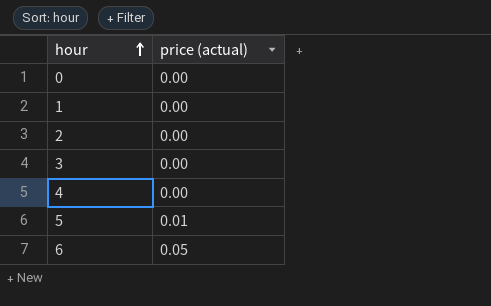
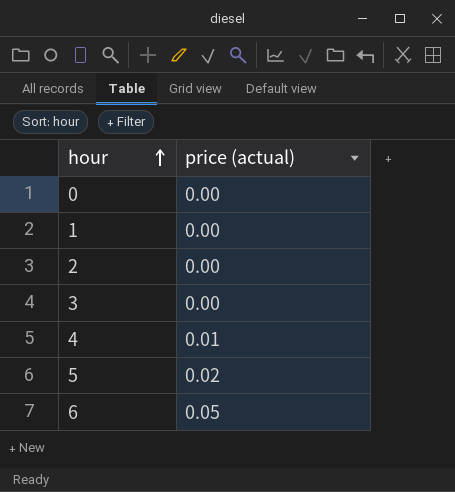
4 | price (actual): 0.00 -> 0.01
5 | price (actual): 0.01 -> 0.02

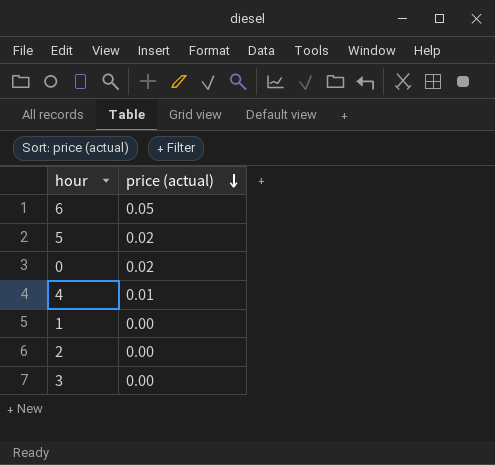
row order: hour ascending -> price (actual) descending
0 | price (actual): 0.00 -> 0.02

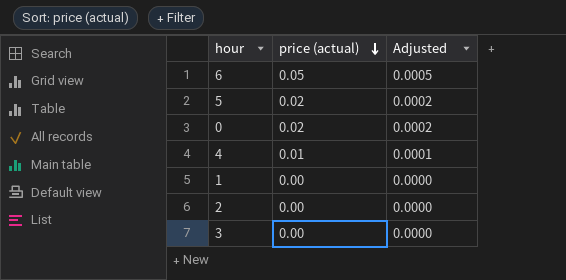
column Adjusted | formula: none -> [price (actual)] * 0.01

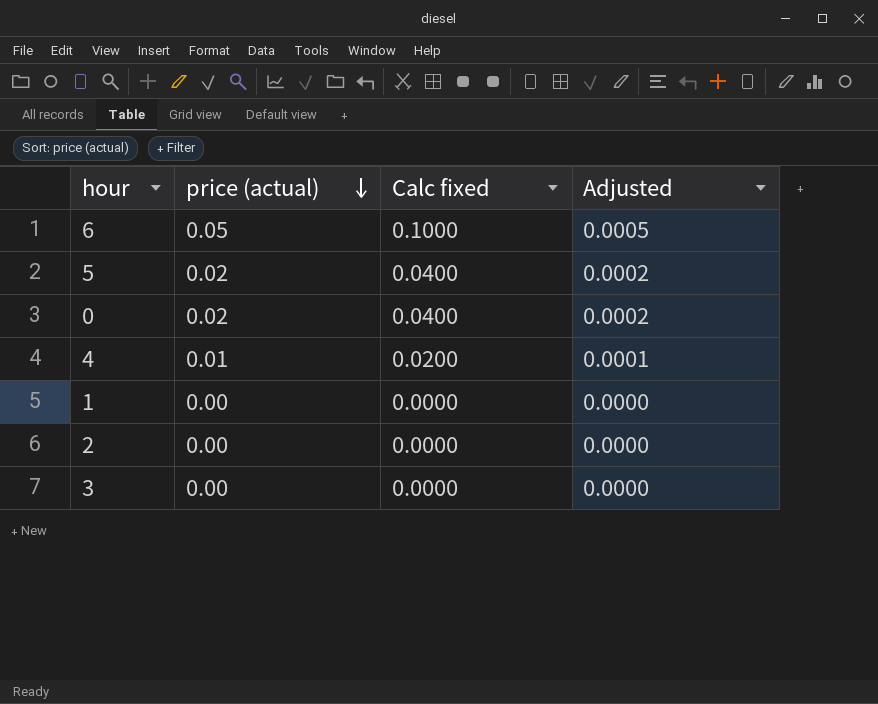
column Calc fixed | formula: none -> [price (actual)] * 2

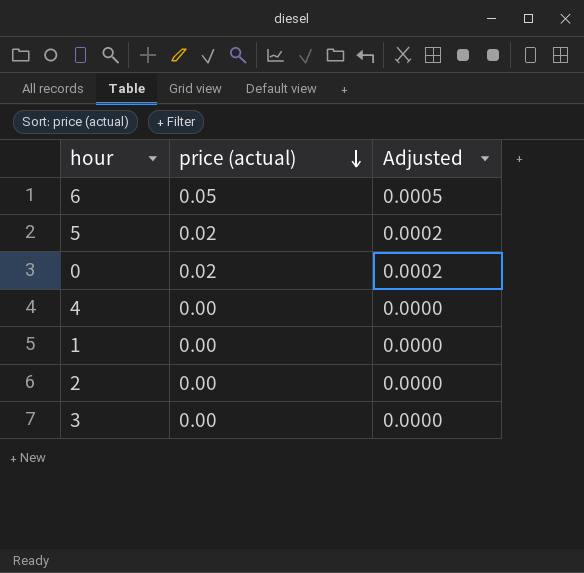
column Calc fixed | formula: [price (actual)] * 2 -> none
4 | price (actual): 0.01 -> 0.00
4 | Adjusted: 0.0001 -> 0.0000

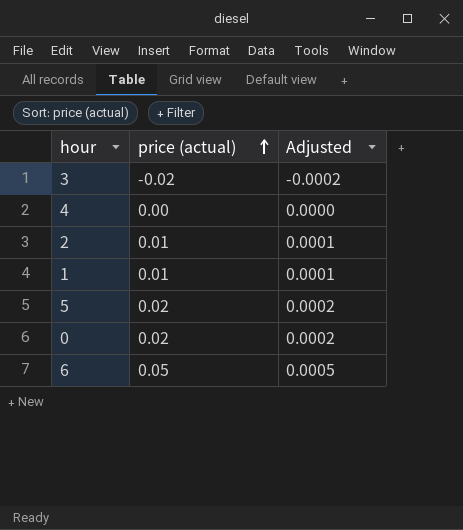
row order: price (actual) descending -> price (actual) ascending
3 | price (actual): 0.00 -> -0.02
3 | Adjusted: 0.0000 -> -0.0002
2 | price (actual): 0.00 -> 0.01
2 | Adjusted: 0.0000 -> 0.0001
1 | price (actual): 0.00 -> 0.01
1 | Adjusted: 0.0000 -> 0.0001

